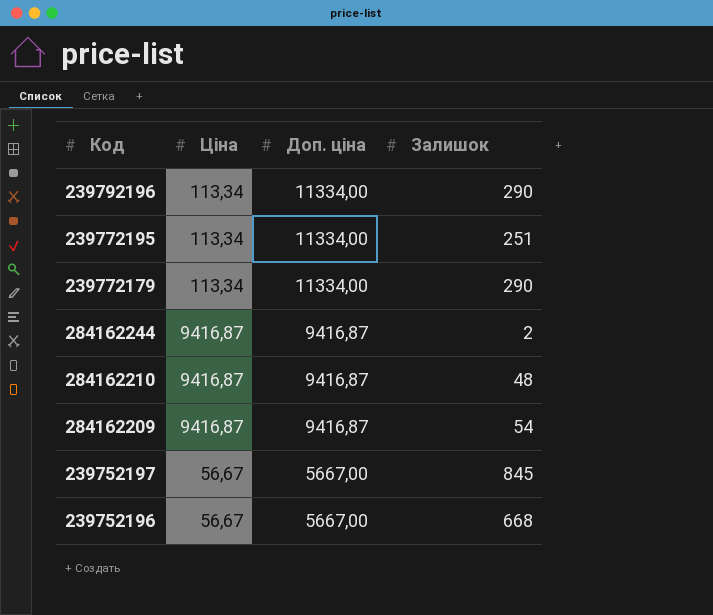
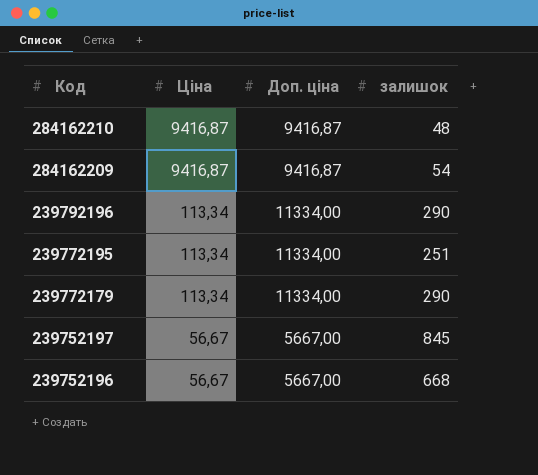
row order: Доп. ціна descending -> Код descending
column name: Залишок -> залишок
row 284162244: 9416,87 | 9416,87 | 2 -> none

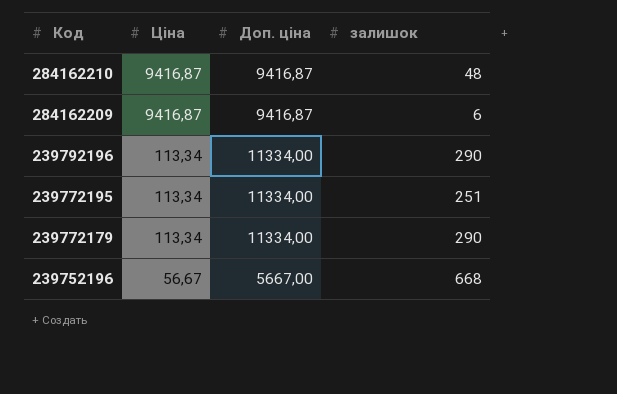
row 239752197: 56,67 | 5667,00 | 845 -> none
284162209 | залишок: 54 -> 6

